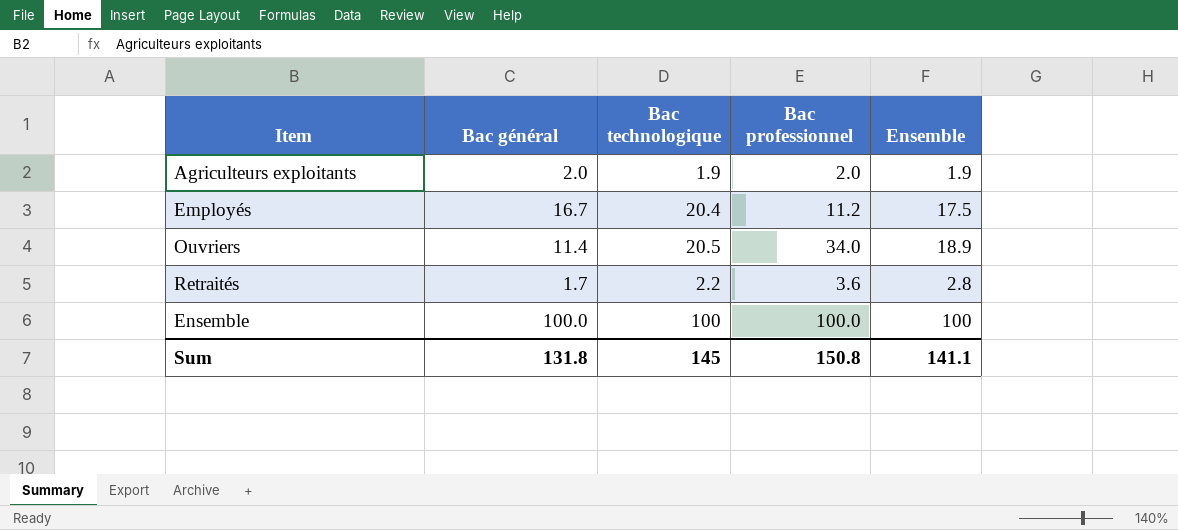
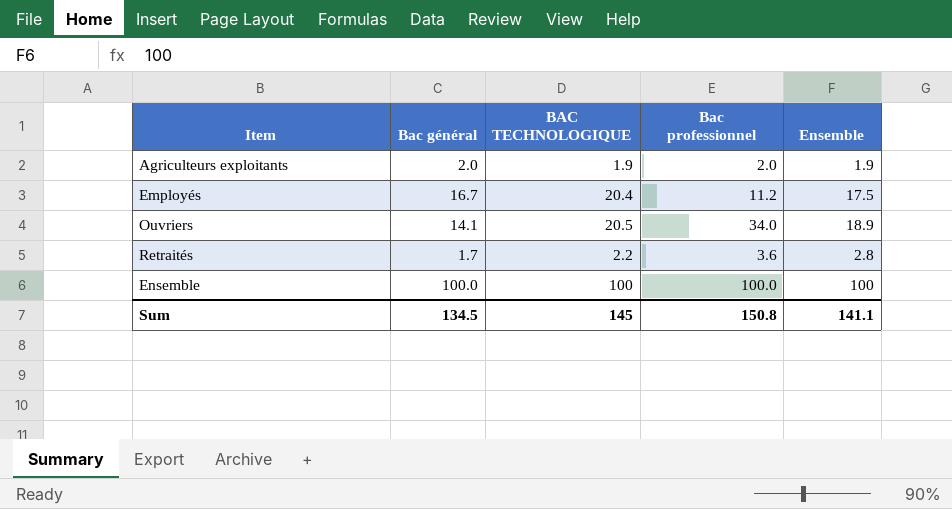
column name: Bac technologique -> BAC TECHNOLOGIQUE
Ouvriers | Bac général: 11.4 -> 14.1
Sum | Bac général: 131.8 -> 134.5

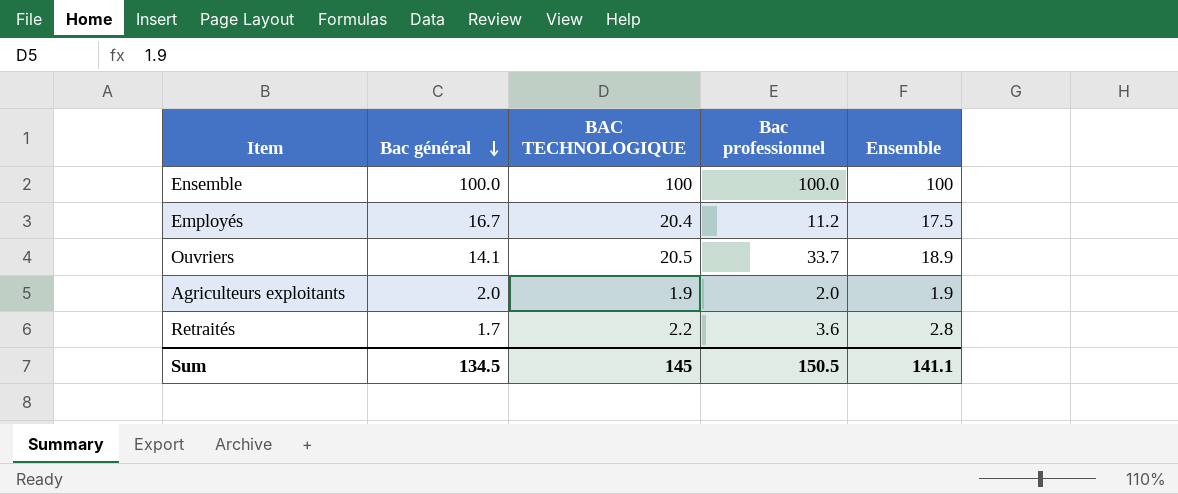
row order: none -> Bac général descending
Ouvriers | Bac professionnel: 34.0 -> 33.7
Sum | Bac professionnel: 150.8 -> 150.5

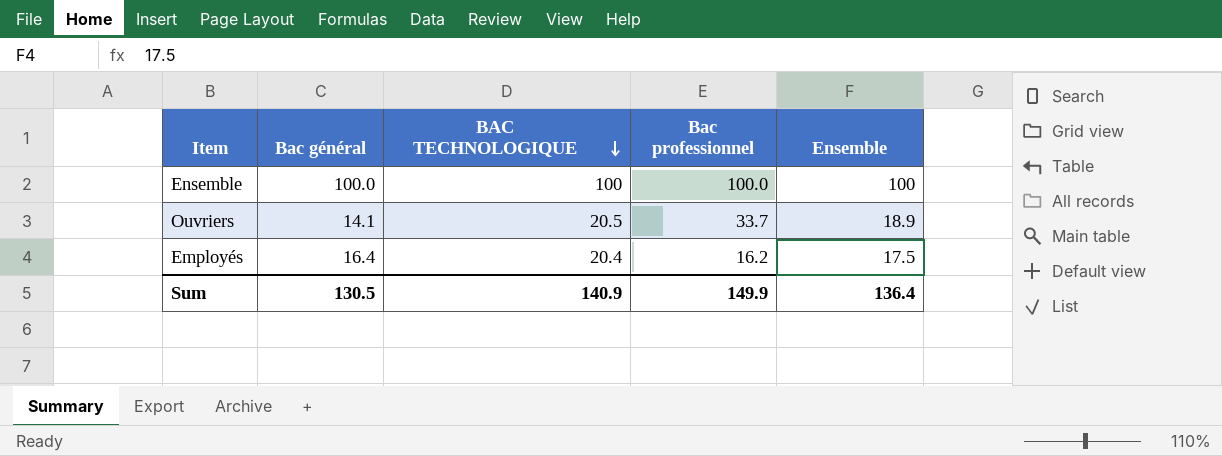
row order: Bac général descending -> BAC TECHNOLOGIQUE descending
row Agriculteurs exploitants: 2.0 | 1.9 | 2.0 | 1.9 -> none
row Retraités: 1.7 | 2.2 | 3.6 | 2.8 -> none
Employés | Bac général: 16.7 -> 16.4
Employés | Bac professionnel: 11.2 -> 16.2
Sum | Bac général: 134.5 -> 130.5
Sum | BAC TECHNOLOGIQUE: 145 -> 140.9
Sum | Bac professionnel: 150.5 -> 149.9
Sum | Ensemble: 141.1 -> 136.4

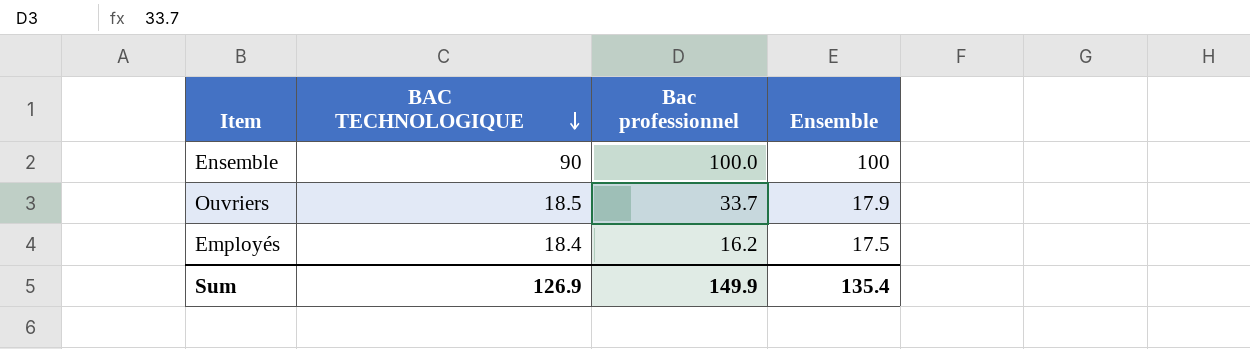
column Bac général | position: 2 -> none
Ensemble | BAC TECHNOLOGIQUE: 100 -> 90
Ouvriers | BAC TECHNOLOGIQUE: 20.5 -> 18.5
Ouvriers | Ensemble: 18.9 -> 17.9
Employés | BAC TECHNOLOGIQUE: 20.4 -> 18.4
Sum | BAC TECHNOLOGIQUE: 140.9 -> 126.9
Sum | Ensemble: 136.4 -> 135.4

